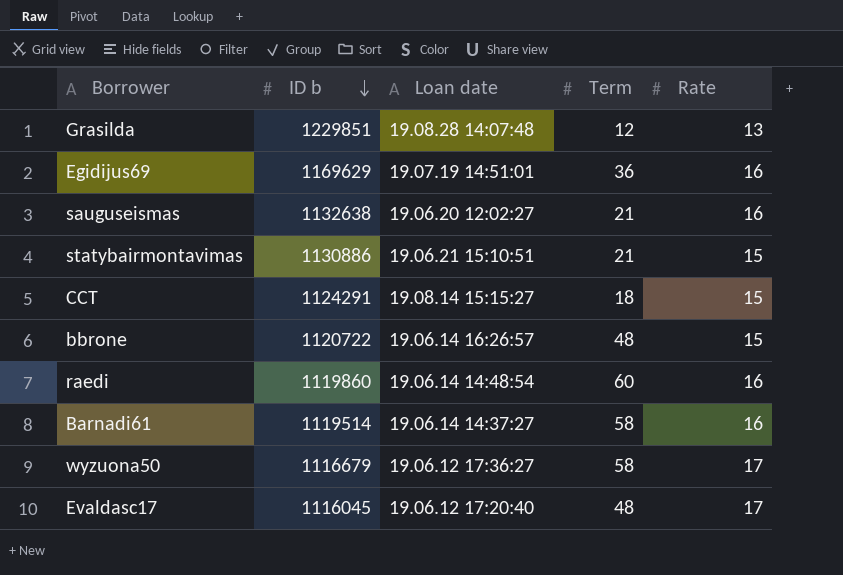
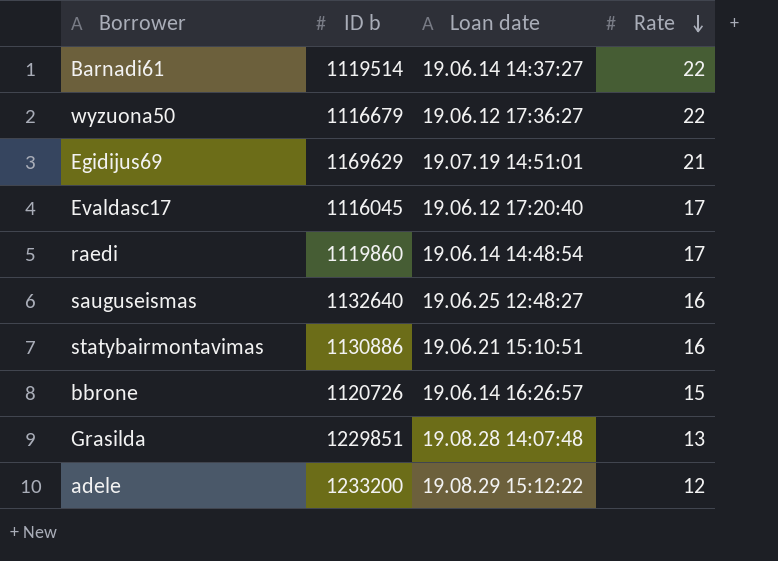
row order: ID b descending -> Rate descending
column Term | position: 4 -> none
row CCT: 1124291 | 19.08.14 15:15:27 | 18 | 15 -> none
Barnadi61 | Rate: 16 -> 22
wyzuona50 | Rate: 17 -> 22
Egidijus69 | Rate: 16 -> 21
raedi | Rate: 16 -> 17
sauguseismas | ID b: 1132638 -> 1132640
sauguseismas | Loan date: 19.06.20 12:02:27 -> 19.06.25 12:48:27
statybairmontavimas | Rate: 15 -> 16
bbrone | ID b: 1120722 -> 1120726
row adele: none -> 1233200 | 19.08.29 15:12:22 | 12

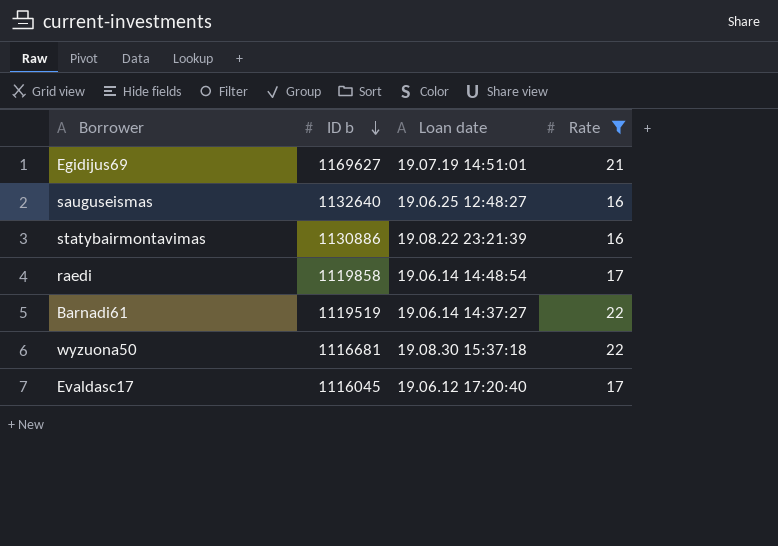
filter: none -> Rate >= 16
row order: Rate descending -> ID b descending
Egidijus69 | ID b: 1169629 -> 1169627
statybairmontavimas | Loan date: 19.06.21 15:10:51 -> 19.08.22 23:21:39
raedi | ID b: 1119860 -> 1119858
Barnadi61 | ID b: 1119514 -> 1119519
wyzuona50 | ID b: 1116679 -> 1116681
wyzuona50 | Loan date: 19.06.12 17:36:27 -> 19.08.30 15:37:18

